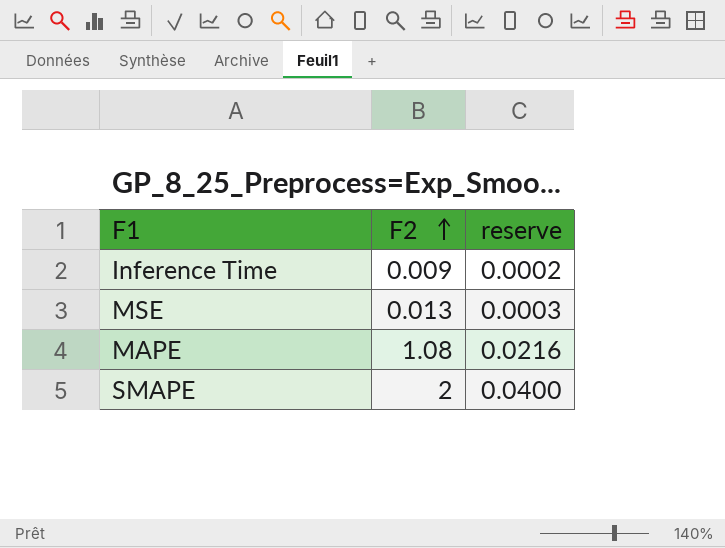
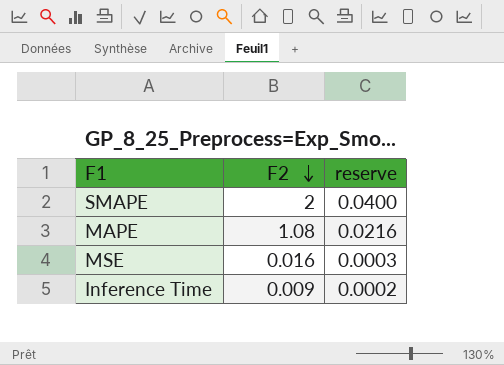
row order: F2 ascending -> F2 descending
MSE | F2: 0.013 -> 0.016

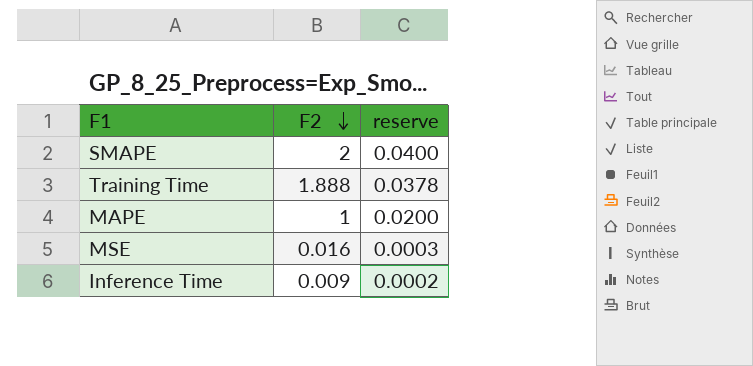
row Training Time: none -> 1.888 | 0.0378
MAPE | F2: 1.08 -> 1
MAPE | reserve: 0.0216 -> 0.0200

